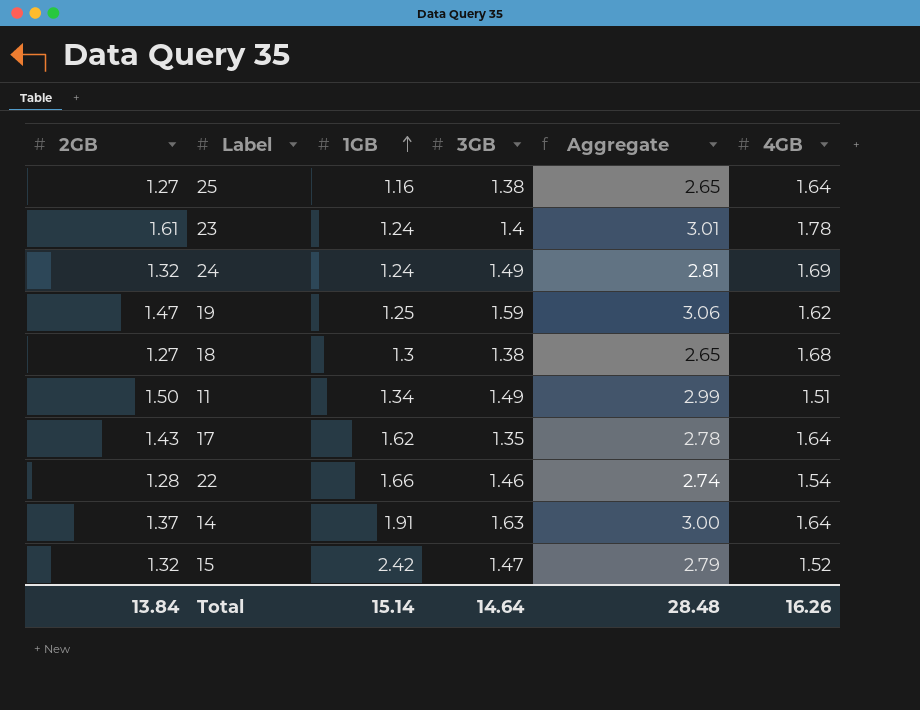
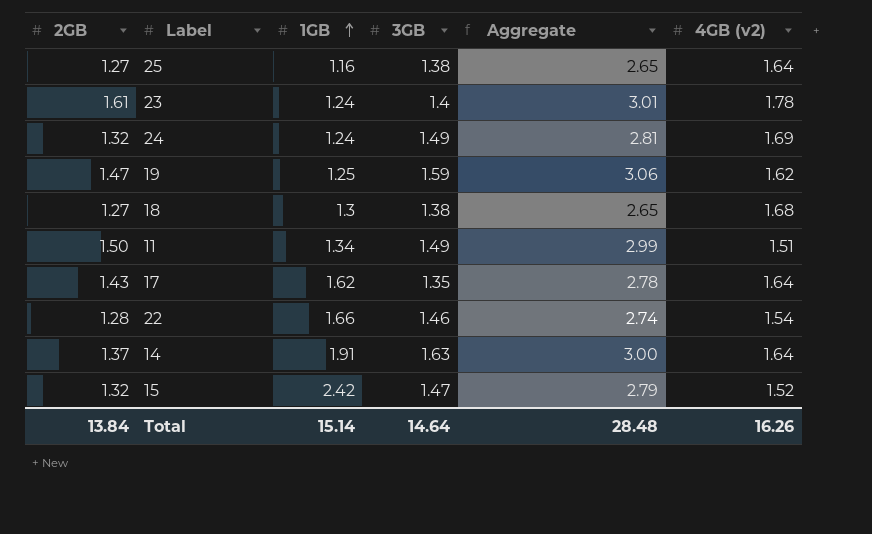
column name: 4GB -> 4GB (v2)

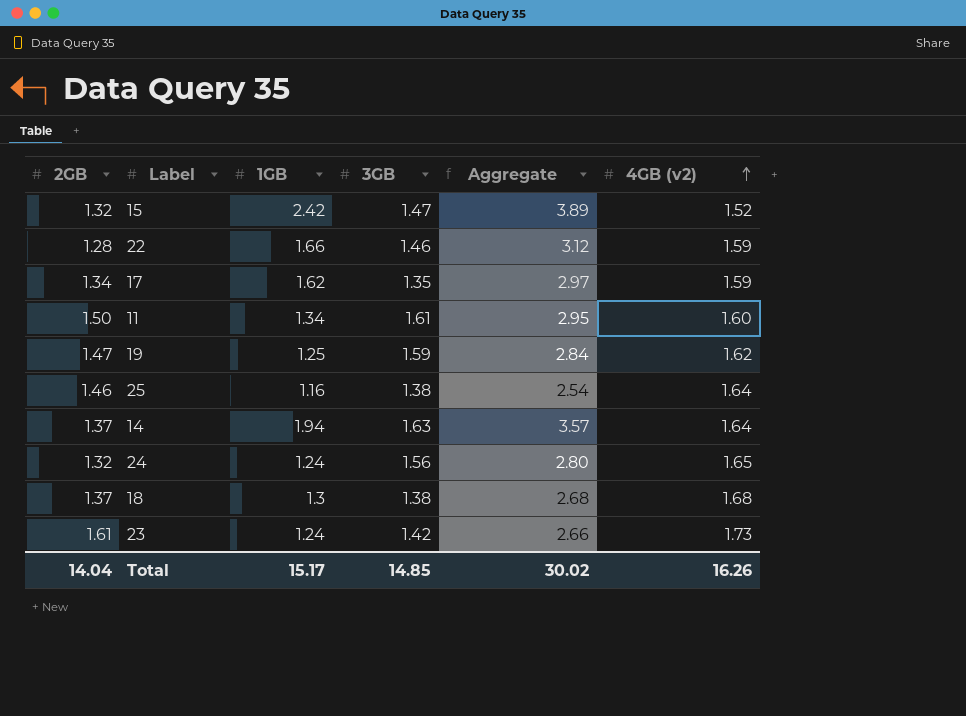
row order: 1GB ascending -> 4GB (v2) ascending
column Aggregate | formula: [2GB] + [3GB] -> [1GB] + [3GB]
22 | 4GB (v2): 1.54 -> 1.59
17 | 2GB: 1.43 -> 1.34
17 | 4GB (v2): 1.64 -> 1.59
11 | 3GB: 1.49 -> 1.61
11 | 4GB (v2): 1.51 -> 1.60
25 | 2GB: 1.27 -> 1.46
14 | 1GB: 1.91 -> 1.94
24 | 3GB: 1.49 -> 1.56
24 | 4GB (v2): 1.69 -> 1.65
18 | 2GB: 1.27 -> 1.37
23 | 3GB: 1.4 -> 1.42
23 | 4GB (v2): 1.78 -> 1.73
Total | 2GB: 13.84 -> 14.04
Total | 1GB: 15.14 -> 15.17
Total | 3GB: 14.64 -> 14.85
Total | Aggregate: 28.48 -> 30.02

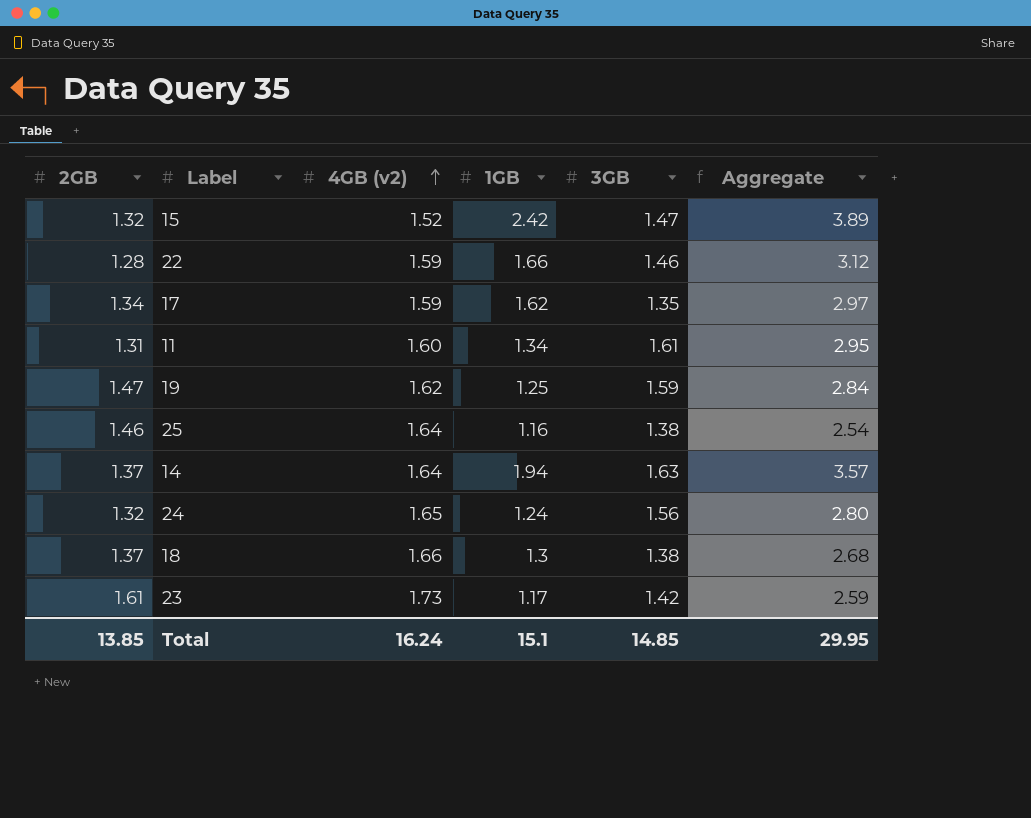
column 4GB (v2) | position: 6 -> 3
11 | 2GB: 1.50 -> 1.31
18 | 4GB (v2): 1.68 -> 1.66
23 | 1GB: 1.24 -> 1.17
23 | Aggregate: 2.66 -> 2.59
Total | 2GB: 14.04 -> 13.85
Total | 4GB (v2): 16.26 -> 16.24
Total | 1GB: 15.17 -> 15.1
Total | Aggregate: 30.02 -> 29.95

